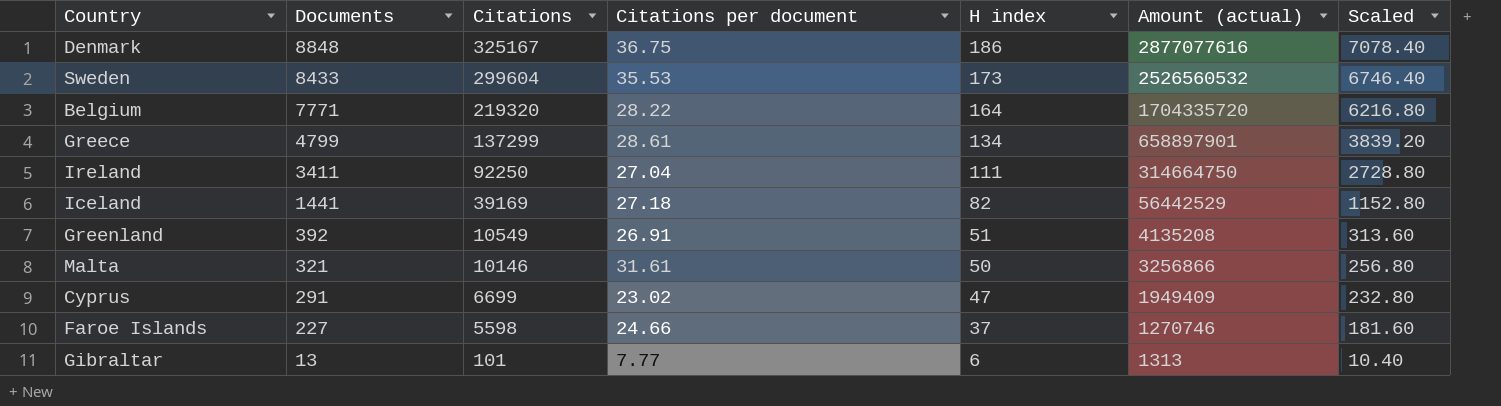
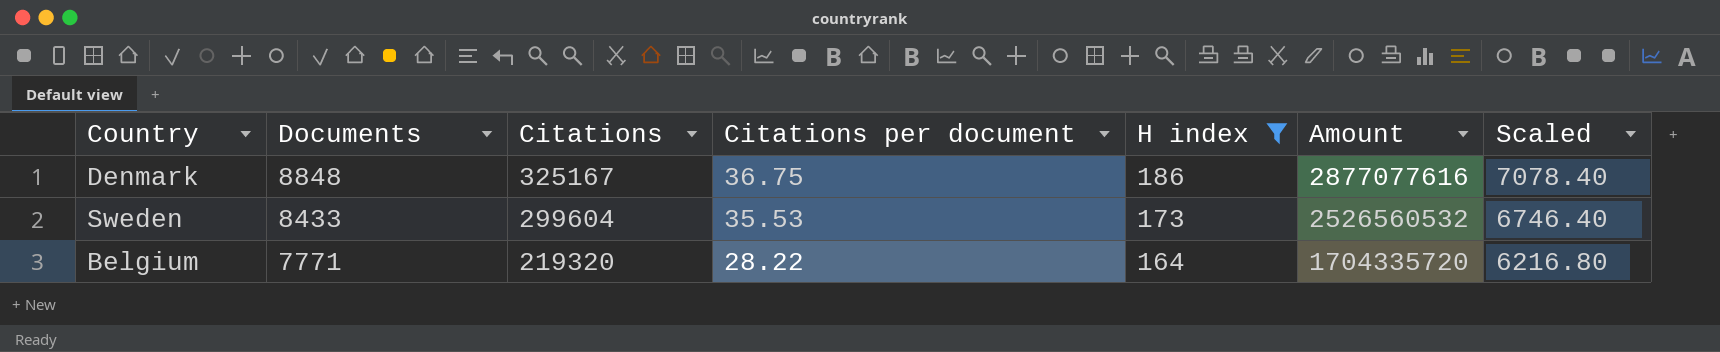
filter: none -> H index >= 164
column name: Amount (actual) -> Amount

